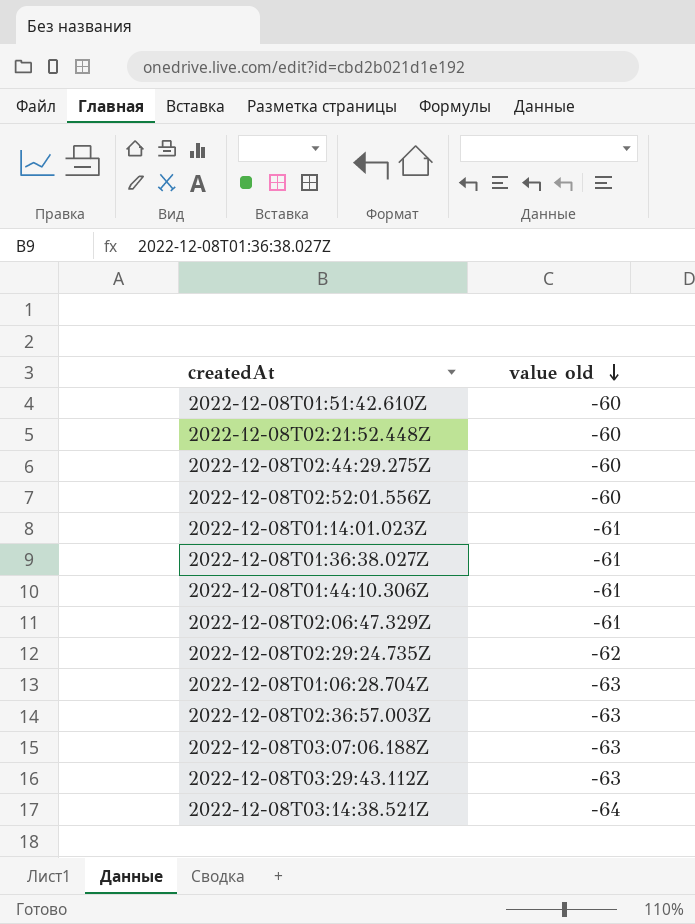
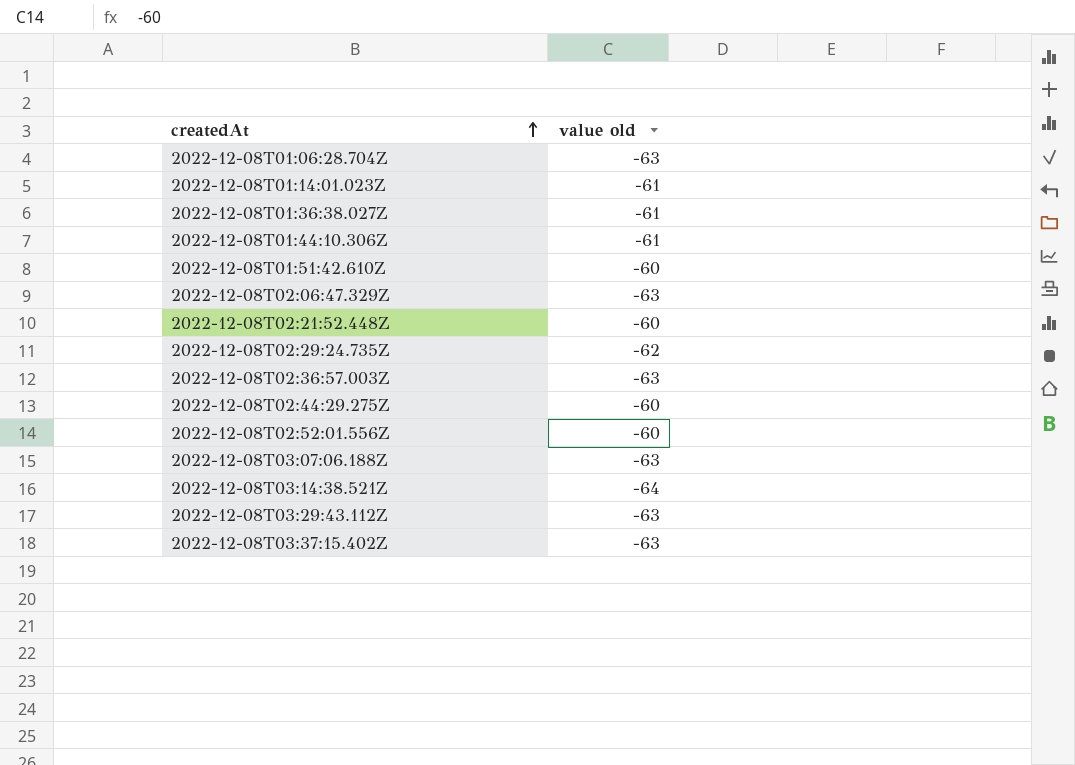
row order: value old descending -> createdAt ascending
2022-12-08T02:06:47.329Z | value old: -61 -> -63
row 2022-12-08T03:37:15.402Z: none -> -63

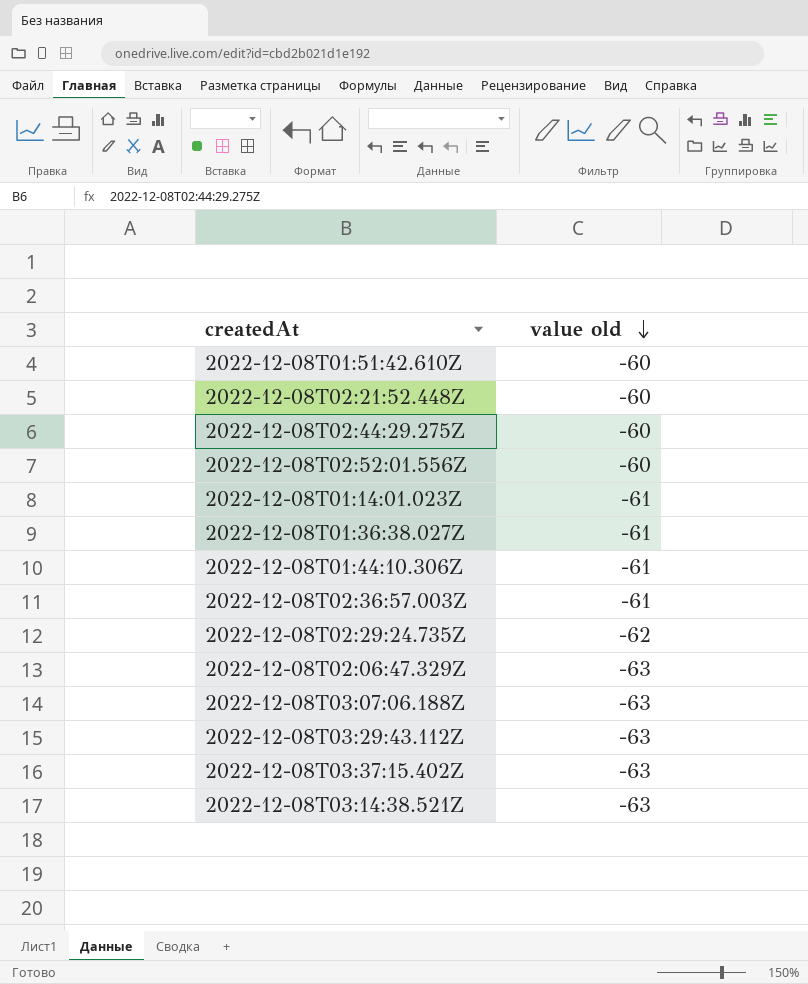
row order: createdAt ascending -> value old descending
row 2022-12-08T01:06:28.704Z: -63 -> none
2022-12-08T02:36:57.003Z | value old: -63 -> -61
2022-12-08T03:14:38.521Z | value old: -64 -> -63

